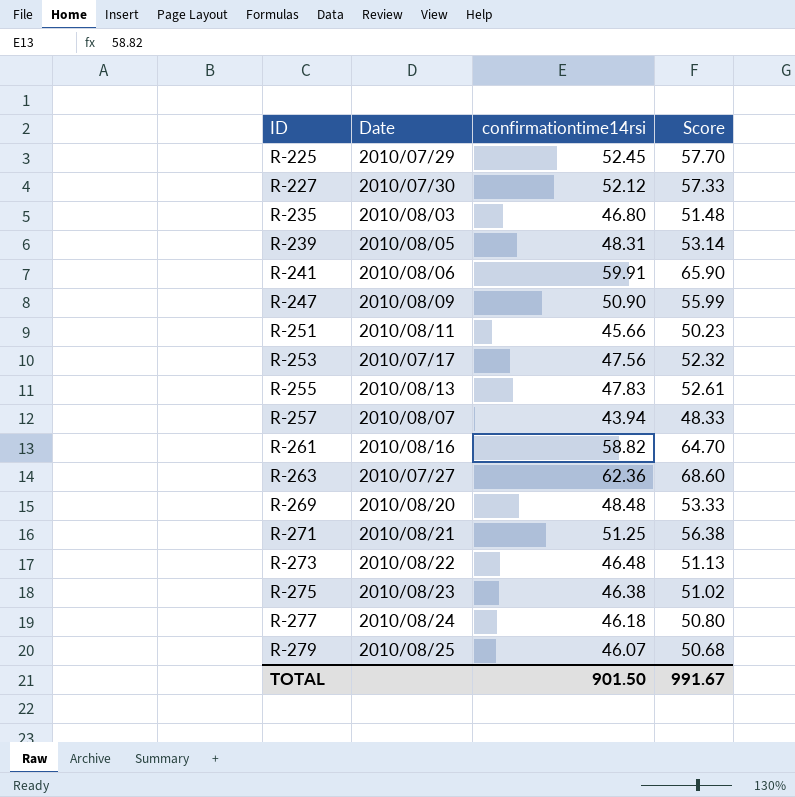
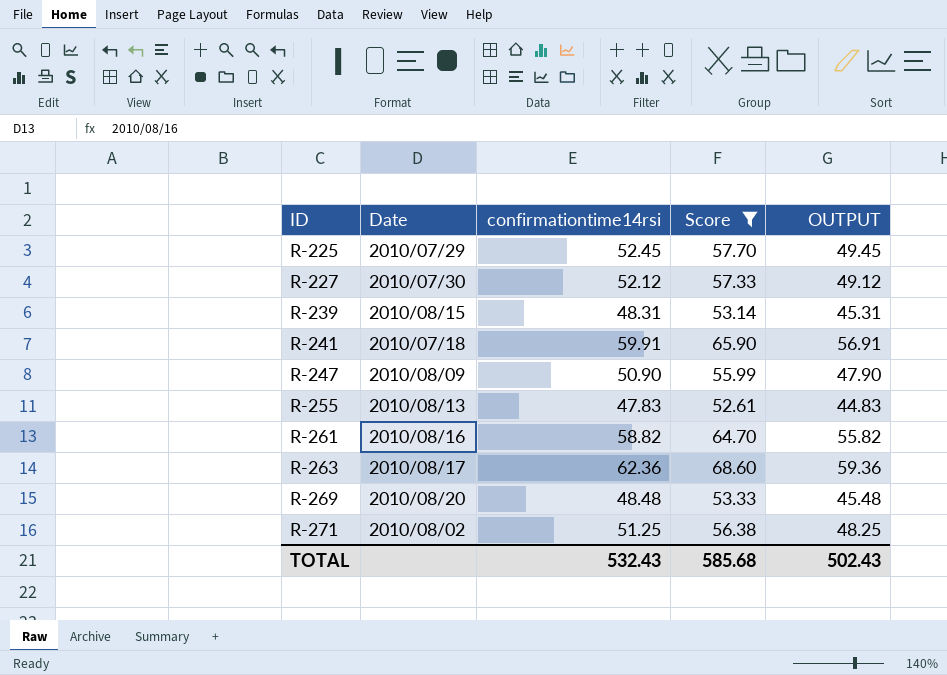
filter: none -> Score >= 52.61
column OUTPUT | formula: none -> [confirmationtime14rsi] - 3
R-239 | Date: 2010/08/05 -> 2010/08/15
R-241 | Date: 2010/08/06 -> 2010/07/18
R-263 | Date: 2010/07/27 -> 2010/08/17
R-271 | Date: 2010/08/21 -> 2010/08/02
TOTAL | confirmationtime14rsi: 901.50 -> 532.43
TOTAL | Score: 991.67 -> 585.68

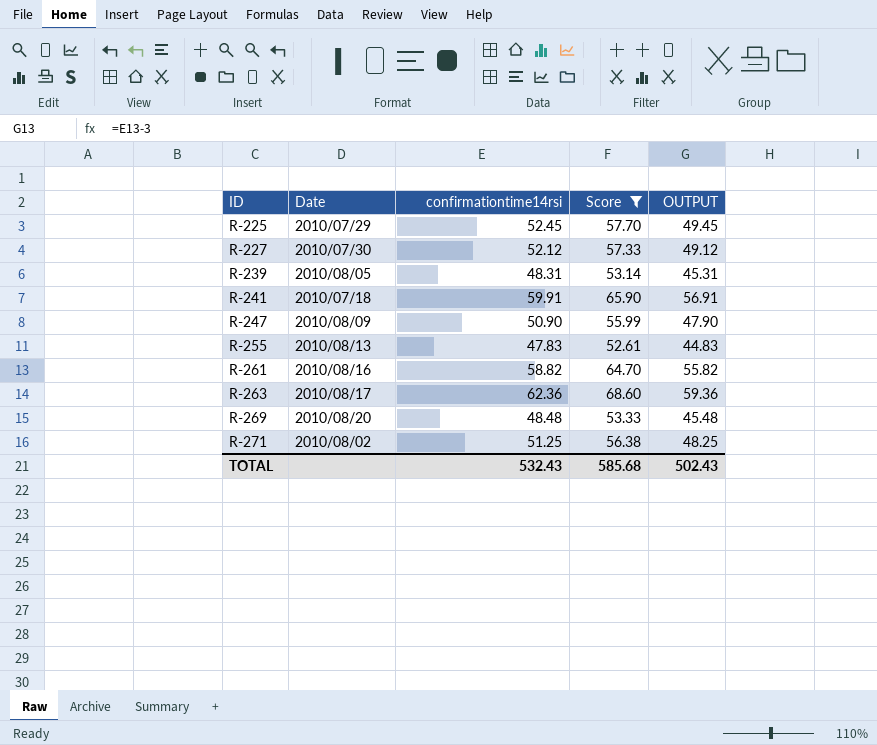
R-239 | Date: 2010/08/15 -> 2010/08/05

